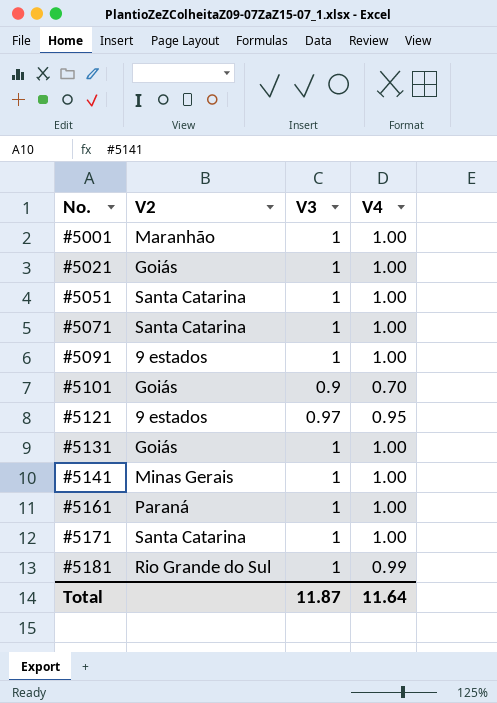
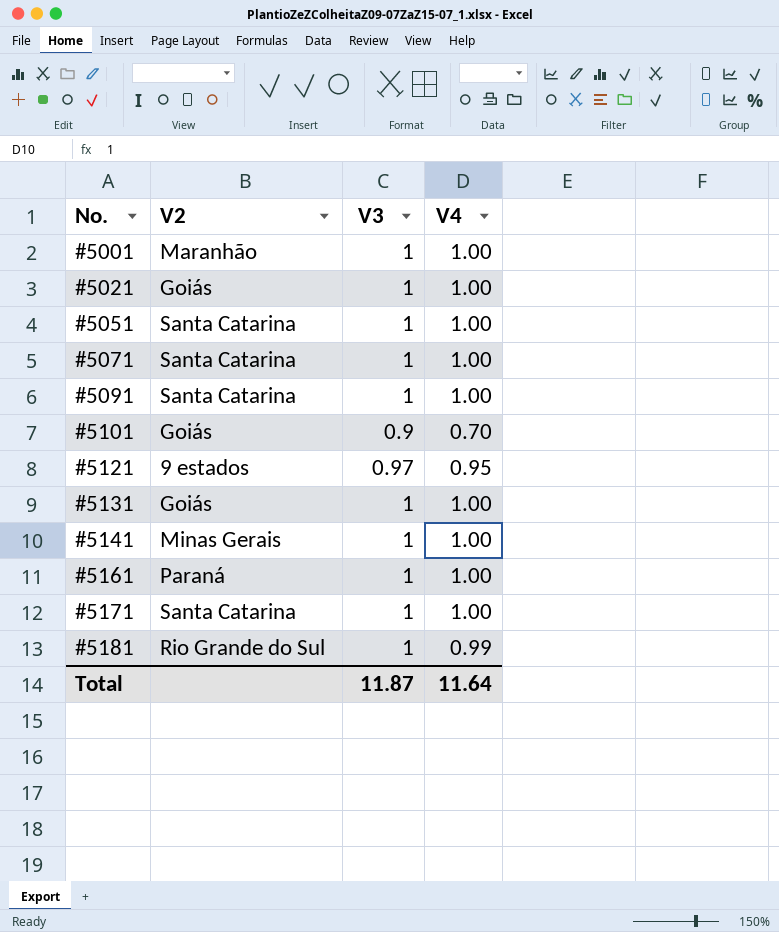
#5091 | V2: 9 estados -> Santa Catarina

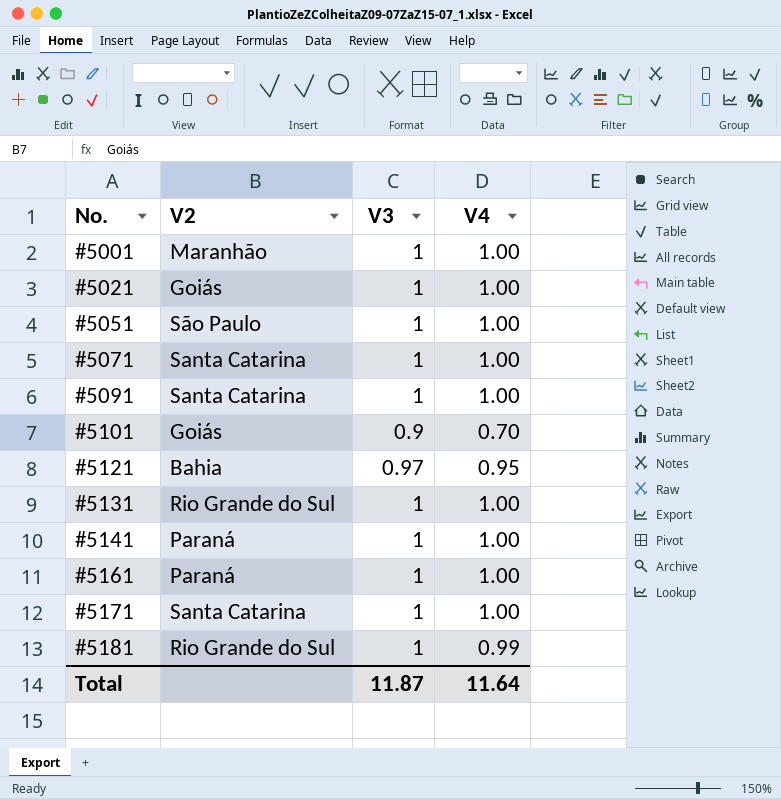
#5051 | V2: Santa Catarina -> São Paulo
#5121 | V2: 9 estados -> Bahia
#5131 | V2: Goiás -> Rio Grande do Sul
#5141 | V2: Minas Gerais -> Paraná

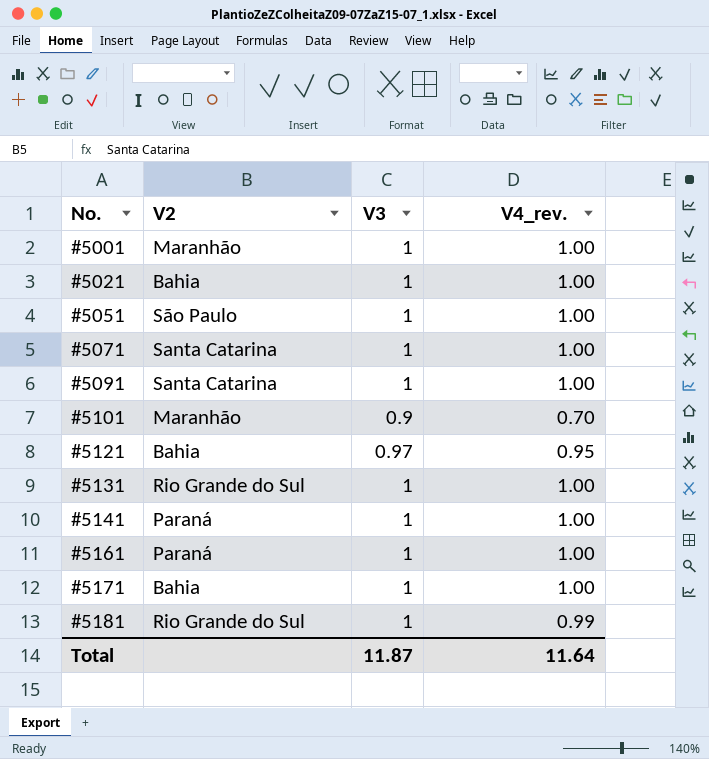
column name: V4 -> V4_rev.
#5021 | V2: Goiás -> Bahia
#5101 | V2: Goiás -> Maranhão
#5171 | V2: Santa Catarina -> Bahia

